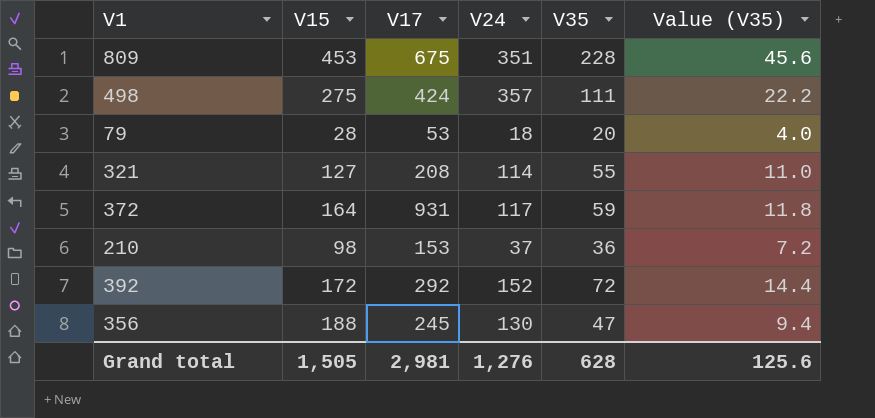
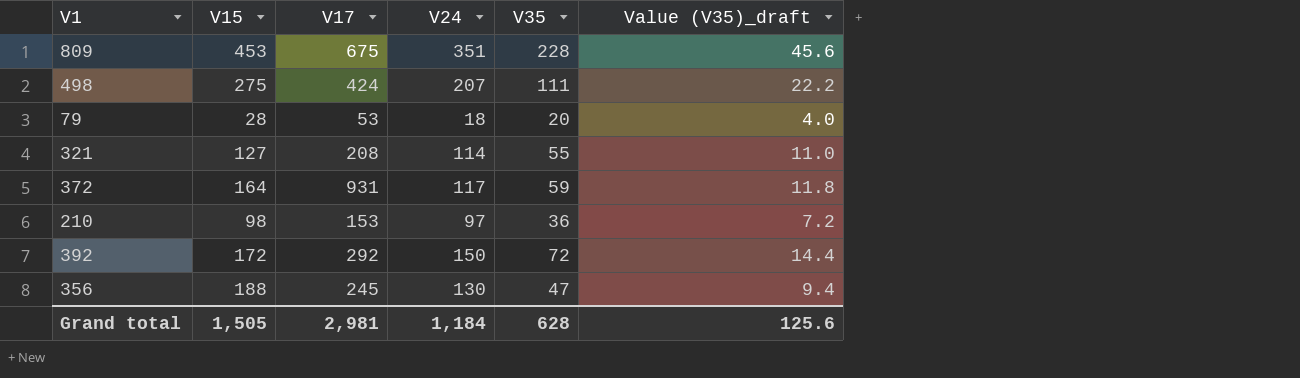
column name: Value (V35) -> Value (V35)_draft
498 | V24: 357 -> 207
210 | V24: 37 -> 97
392 | V24: 152 -> 150
Grand total | V24: 1,276 -> 1,184

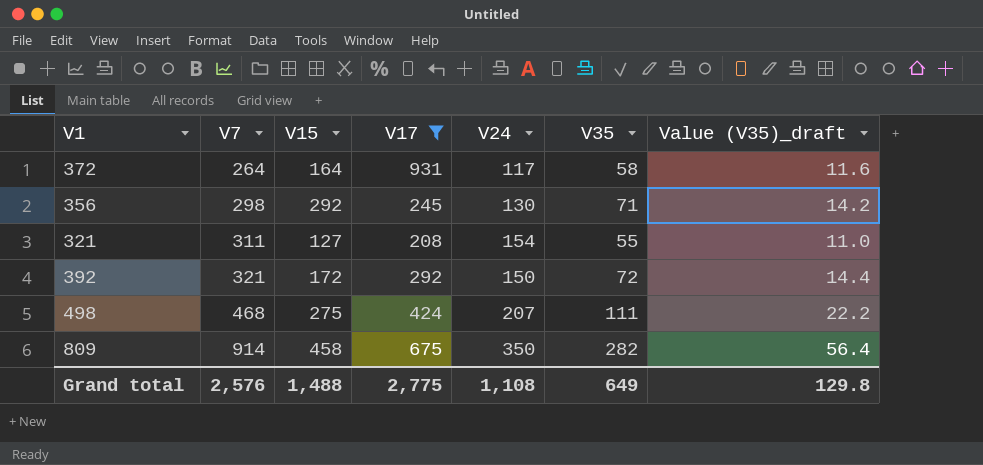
filter: none -> V17 >= 208
row order: none -> V7 ascending
column V7 | position: none -> 2
372 | V35: 59 -> 58
372 | Value (V35)_draft: 11.8 -> 11.6
356 | V15: 188 -> 292
356 | V35: 47 -> 71
356 | Value (V35)_draft: 9.4 -> 14.2
321 | V24: 114 -> 154
809 | V15: 453 -> 458
809 | V24: 351 -> 350
809 | V35: 228 -> 282
809 | Value (V35)_draft: 45.6 -> 56.4
Grand total | V15: 1,505 -> 1,488
Grand total | V17: 2,981 -> 2,775
Grand total | V24: 1,184 -> 1,108
Grand total | V35: 628 -> 649
Grand total | Value (V35)_draft: 125.6 -> 129.8

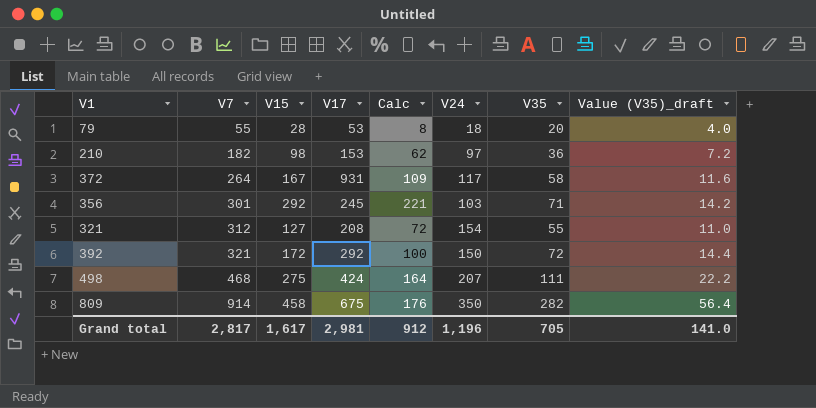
filter: V17 >= 208 -> none
column Calc | formula: none -> [V15] - [V35]
372 | V15: 164 -> 167
356 | V7: 298 -> 301
356 | V24: 130 -> 103
321 | V7: 311 -> 312
Grand total | V7: 2,576 -> 2,817
Grand total | V15: 1,488 -> 1,617
Grand total | V17: 2,775 -> 2,981
Grand total | V24: 1,108 -> 1,196
Grand total | V35: 649 -> 705
Grand total | Value (V35)_draft: 129.8 -> 141.0

